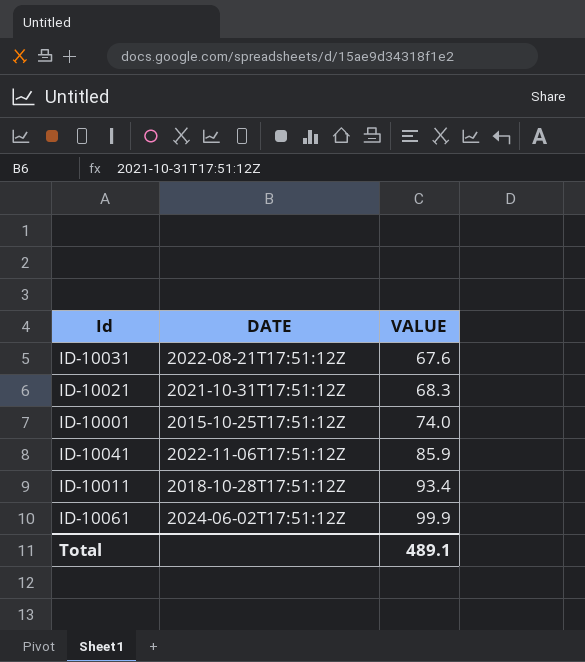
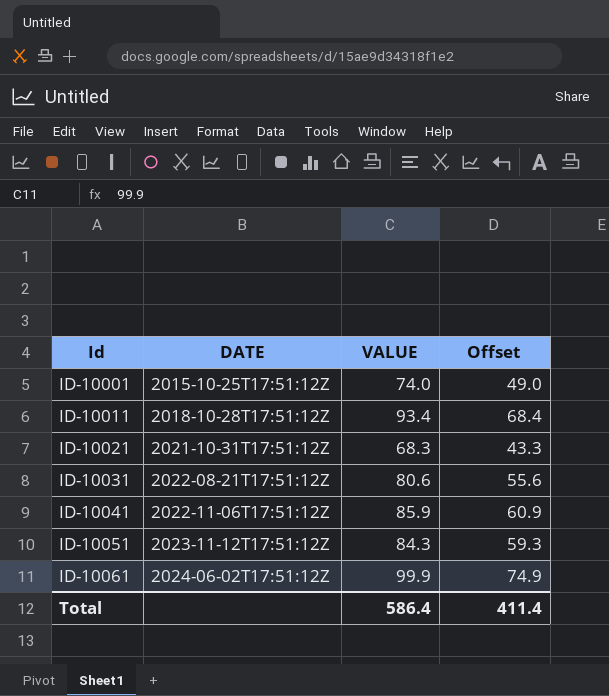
row order: VALUE ascending -> Id ascending
column Offset | formula: none -> [VALUE] - 25
ID-10031 | VALUE: 67.6 -> 80.6
row ID-10051: none -> 2023-11-12T17:51:12Z | 84.3 | 59.3
Total | VALUE: 489.1 -> 586.4

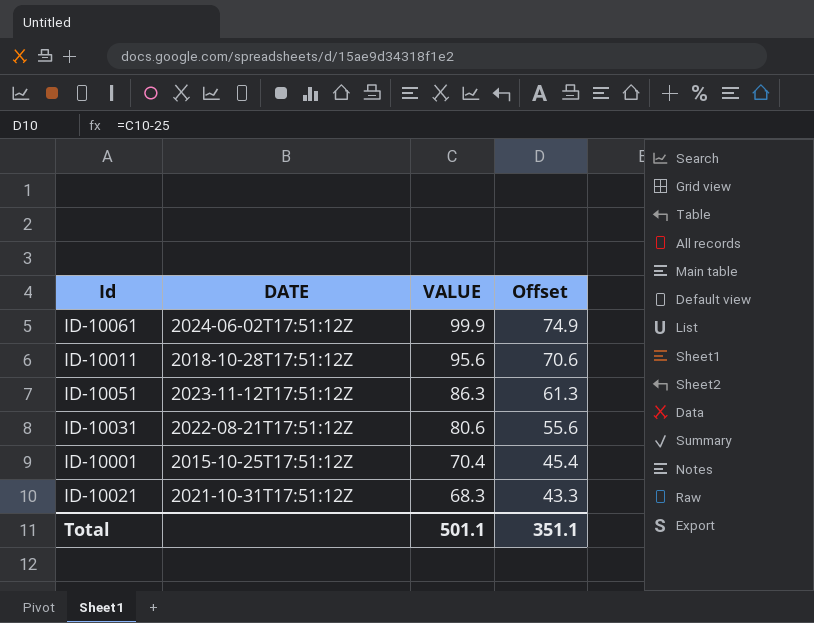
row order: Id ascending -> VALUE descending
row ID-10041: 2022-11-06T17:51:12Z | 85.9 | 60.9 -> none
ID-10011 | VALUE: 93.4 -> 95.6
ID-10011 | Offset: 68.4 -> 70.6
ID-10051 | VALUE: 84.3 -> 86.3
ID-10051 | Offset: 59.3 -> 61.3
ID-10001 | VALUE: 74.0 -> 70.4
ID-10001 | Offset: 49.0 -> 45.4
Total | VALUE: 586.4 -> 501.1
Total | Offset: 411.4 -> 351.1

